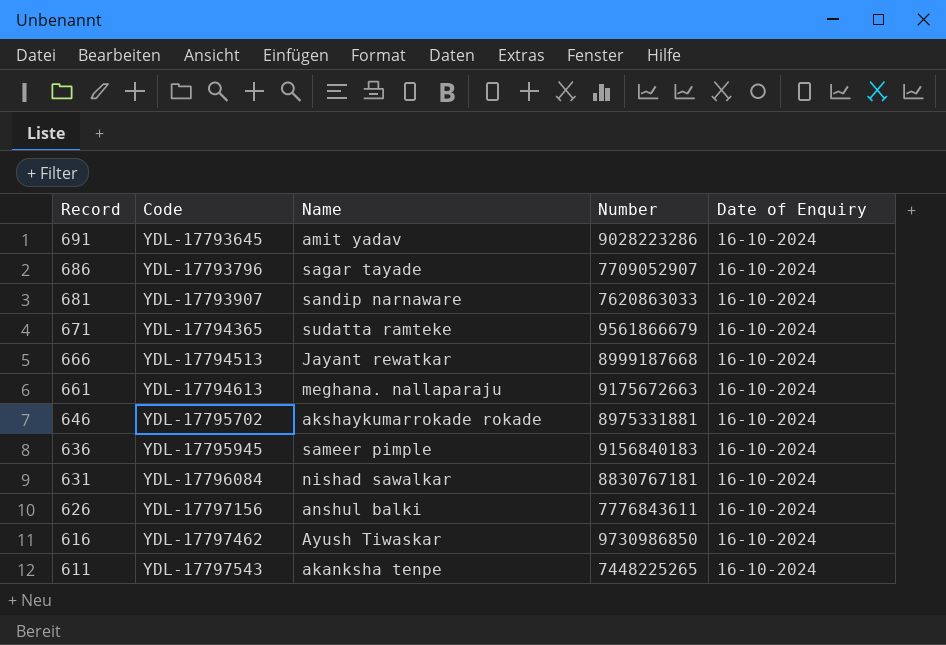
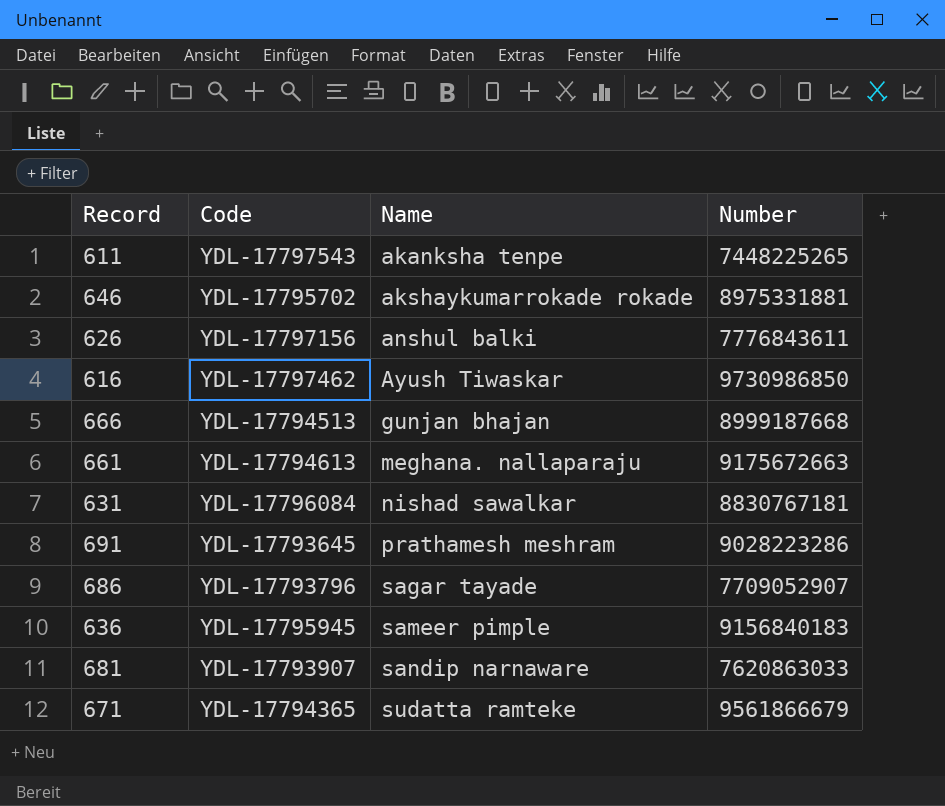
row order: Record descending -> Name ascending
column Date of Enquiry | position: 5 -> none
666 | Name: Jayant rewatkar -> gunjan bhajan
691 | Name: amit yadav -> prathamesh meshram

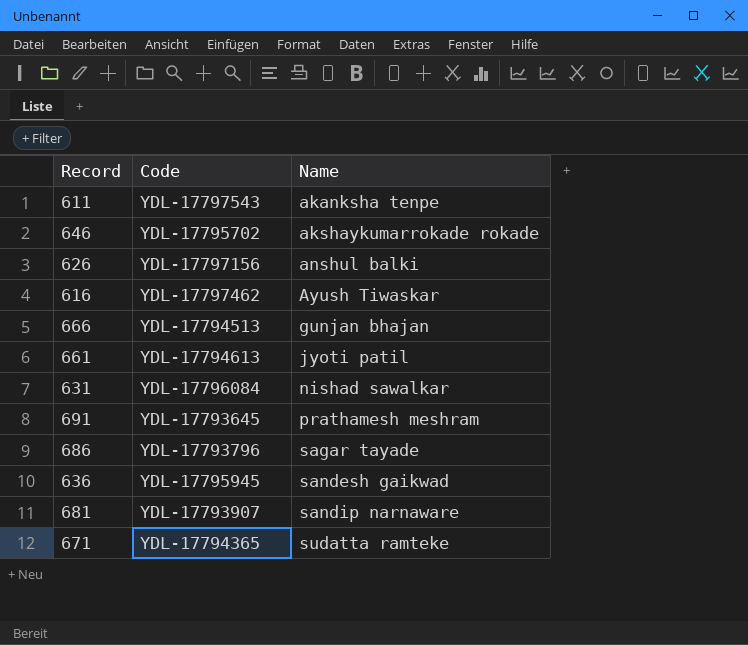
column Number | position: 4 -> none
661 | Name: meghana. nallaparaju -> jyoti patil
636 | Name: sameer pimple -> sandesh gaikwad

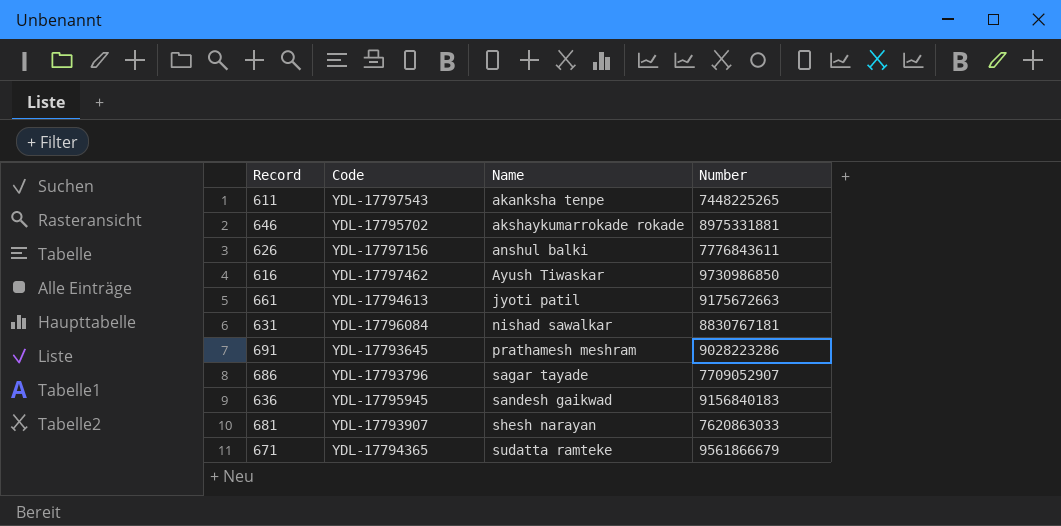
column Number | position: none -> 4
row 666: YDL-17794513 | gunjan bhajan -> none
681 | Name: sandip narnaware -> shesh narayan

